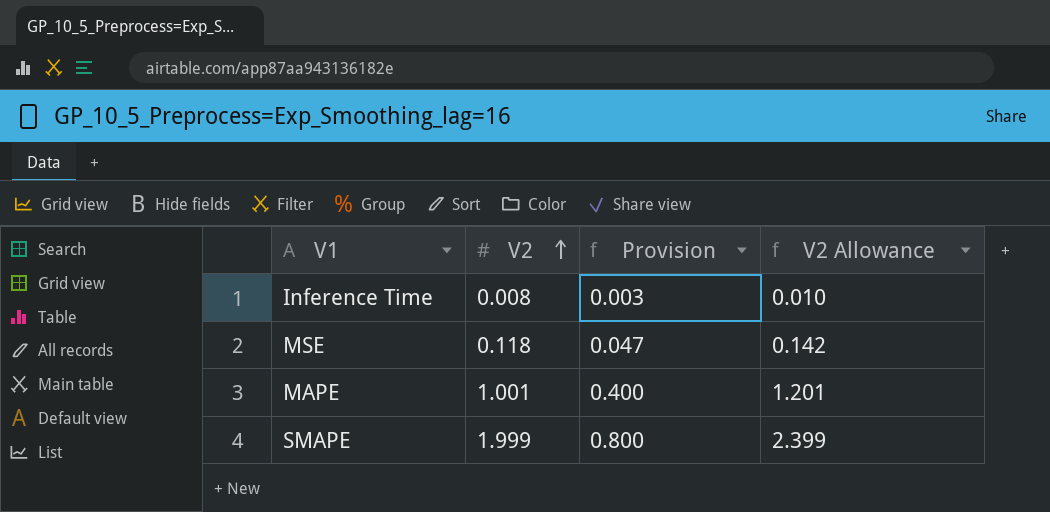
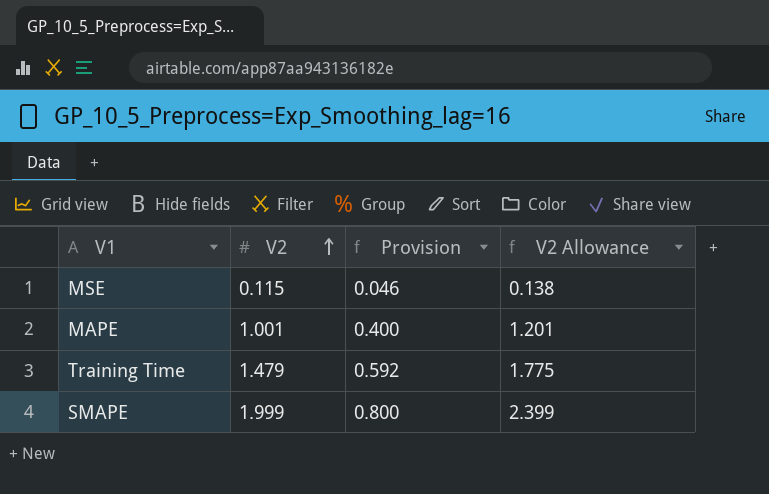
row Inference Time: 0.008 | 0.003 | 0.010 -> none
MSE | V2: 0.118 -> 0.115
MSE | Provision: 0.047 -> 0.046
MSE | V2 Allowance: 0.142 -> 0.138
row Training Time: none -> 1.479 | 0.592 | 1.775

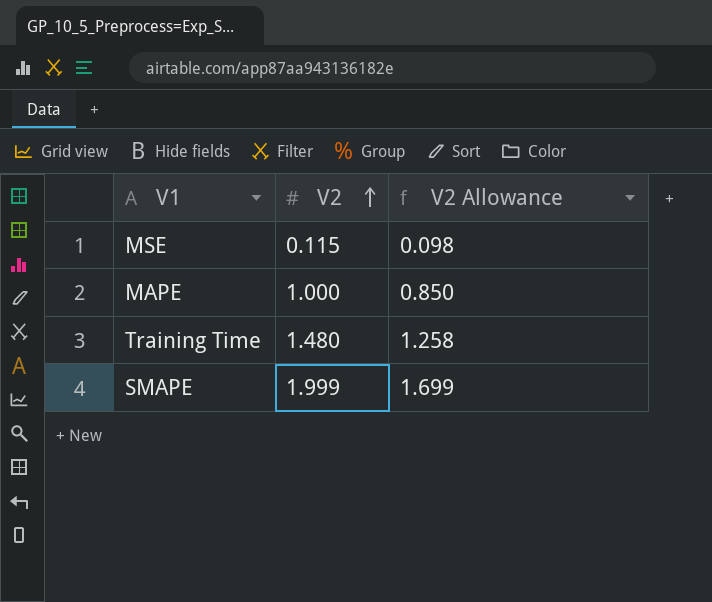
column Provision | formula: [V2] * 0.4 -> none
column V2 Allowance | formula: [V2] * 1.2 -> [V2] * 0.85
MAPE | V2: 1.001 -> 1.000
Training Time | V2: 1.479 -> 1.480

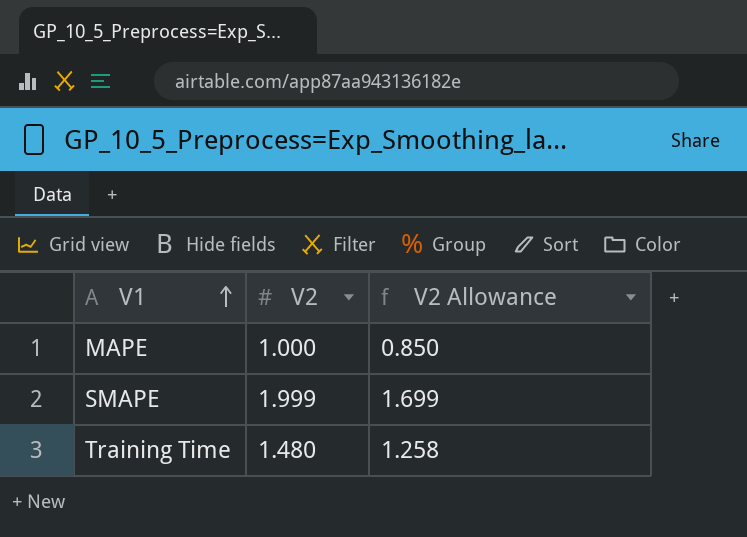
row order: V2 ascending -> V1 ascending
row MSE: 0.115 | 0.098 -> none

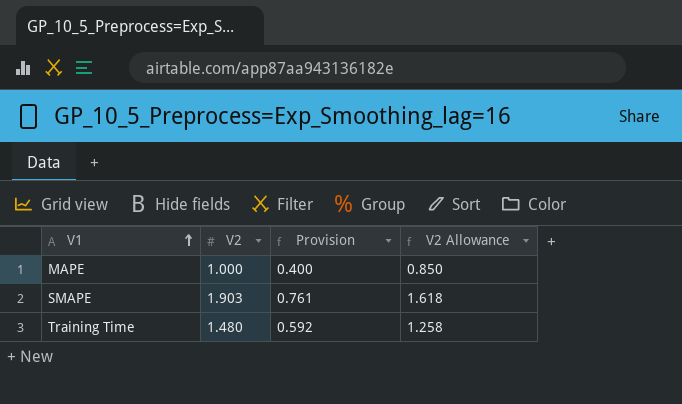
column Provision | formula: none -> [V2] * 0.4
SMAPE | V2: 1.999 -> 1.903
SMAPE | V2 Allowance: 1.699 -> 1.618

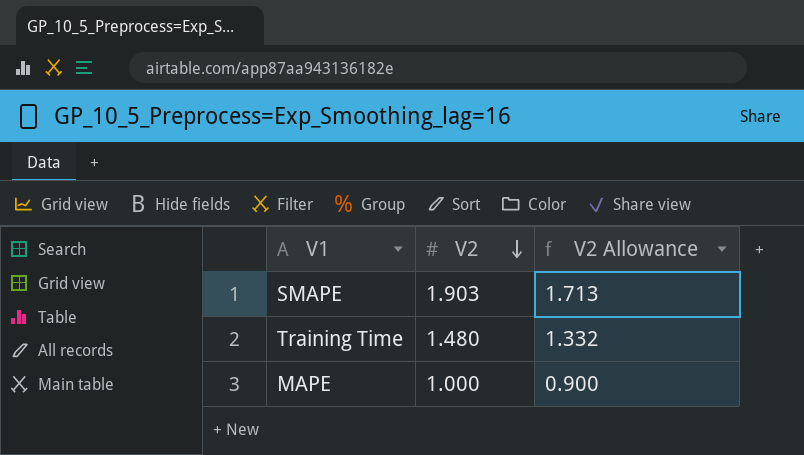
row order: V1 ascending -> V2 descending
column Provision | formula: [V2] * 0.4 -> none
column V2 Allowance | formula: [V2] * 0.85 -> [V2] * 0.9

